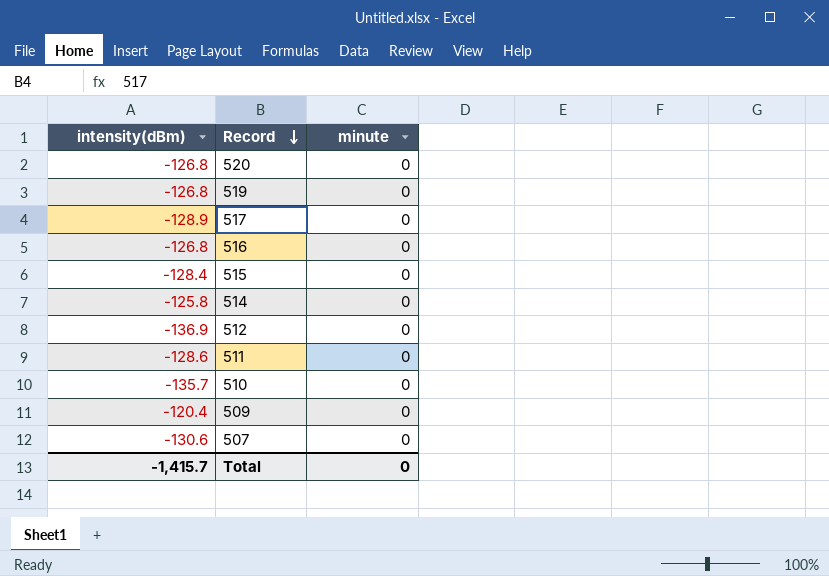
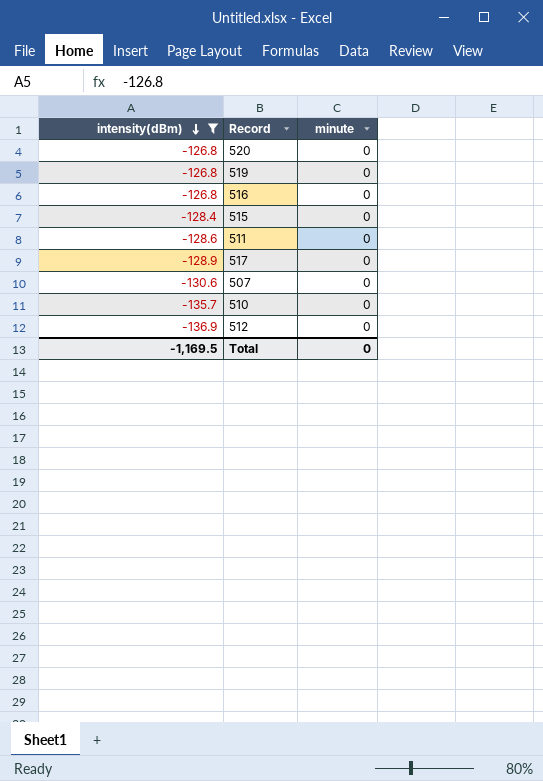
filter: none -> intensity(dBm) <= -126.8
row order: Record descending -> intensity(dBm) descending
Total | intensity(dBm): -1,415.7 -> -1,169.5

